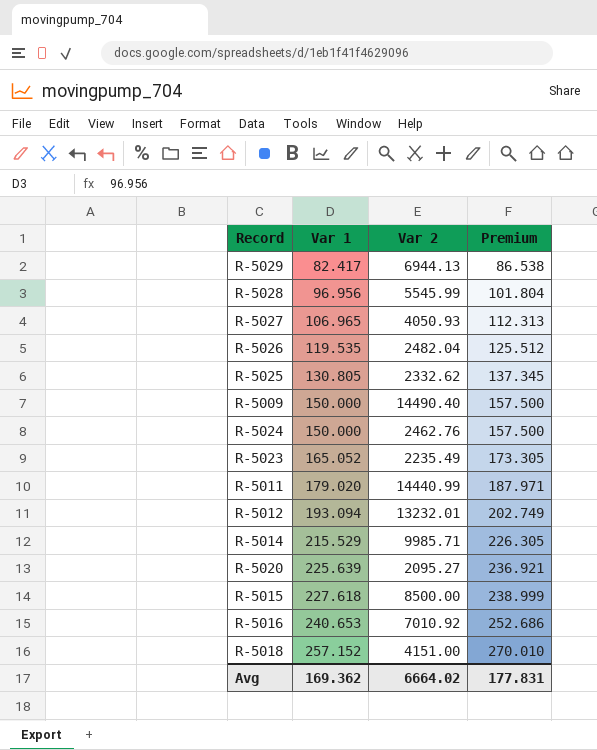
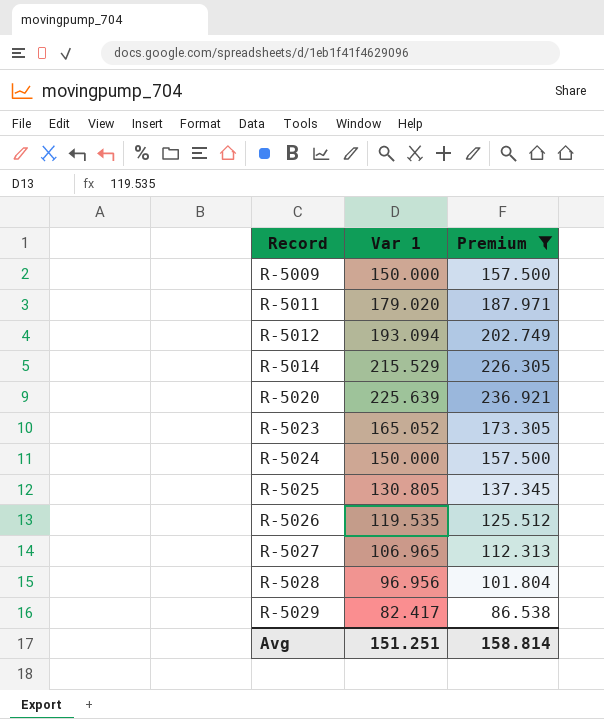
filter: none -> Premium <= 236.921
row order: Var 1 ascending -> Record ascending
column Var 2 | position: 3 -> none
Avg | Var 1: 169.362 -> 151.251
Avg | Premium: 177.831 -> 158.814

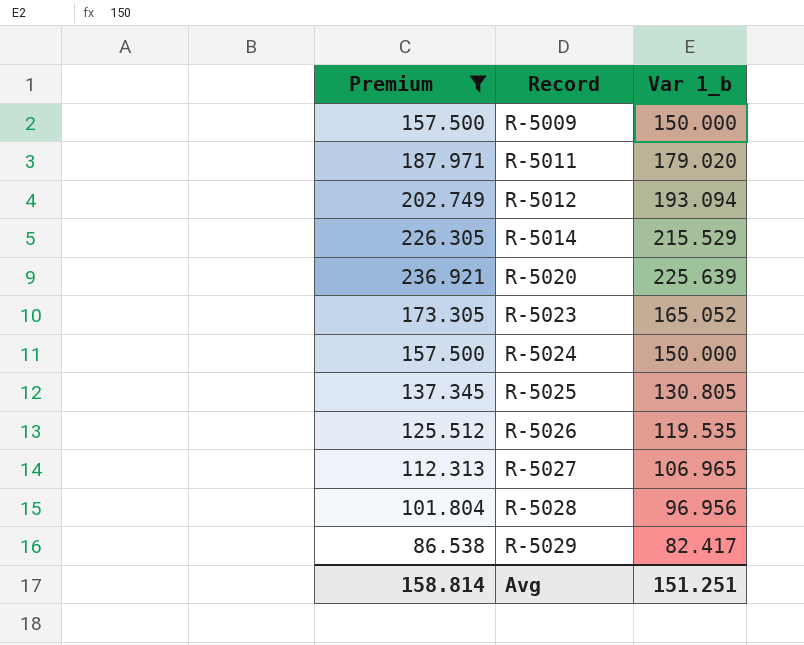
column Premium | position: 3 -> 1
column name: Var 1 -> Var 1_b

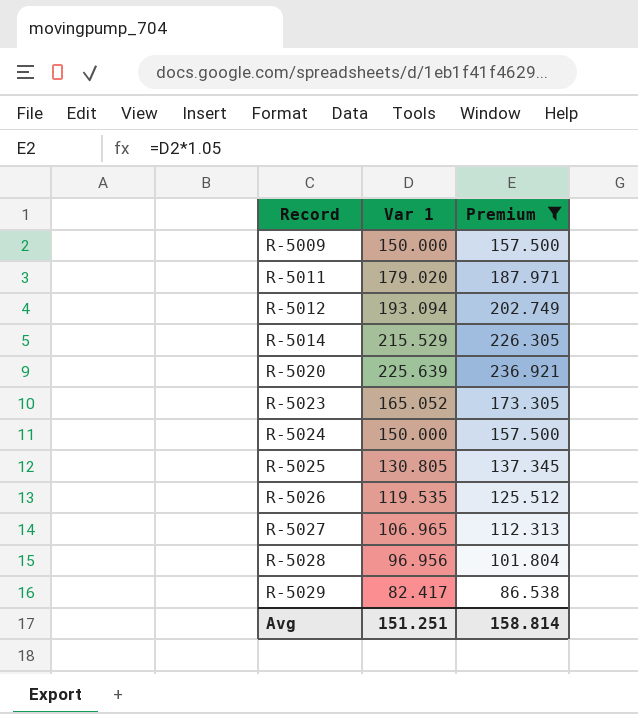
column name: Var 1_b -> Var 1
column Premium | position: 1 -> 3

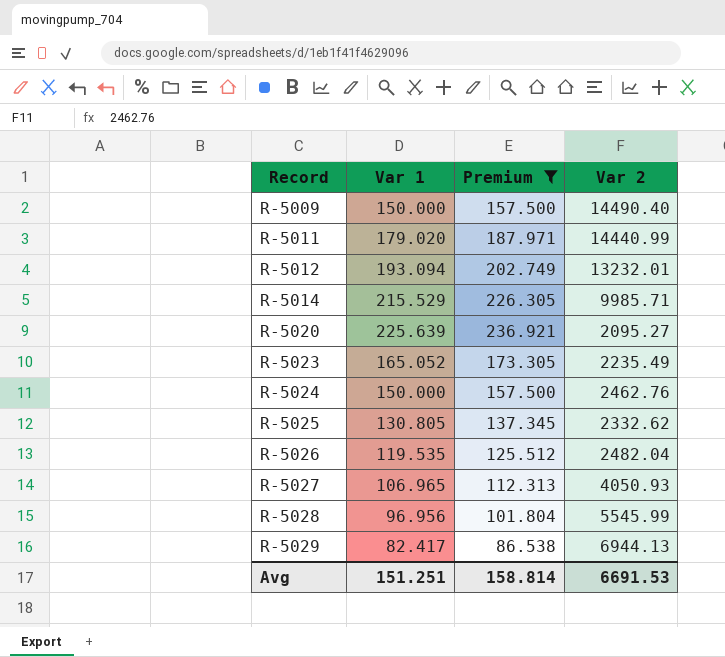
column Var 2 | position: none -> 4

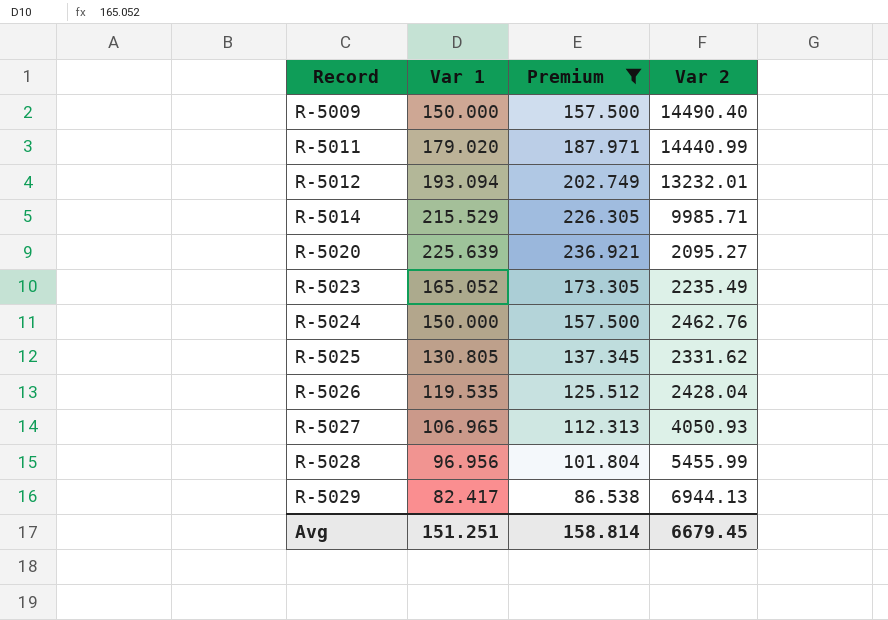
R-5025 | Var 2: 2332.62 -> 2331.62
R-5026 | Var 2: 2482.04 -> 2428.04
R-5028 | Var 2: 5545.99 -> 5455.99
Avg | Var 2: 6691.53 -> 6679.45

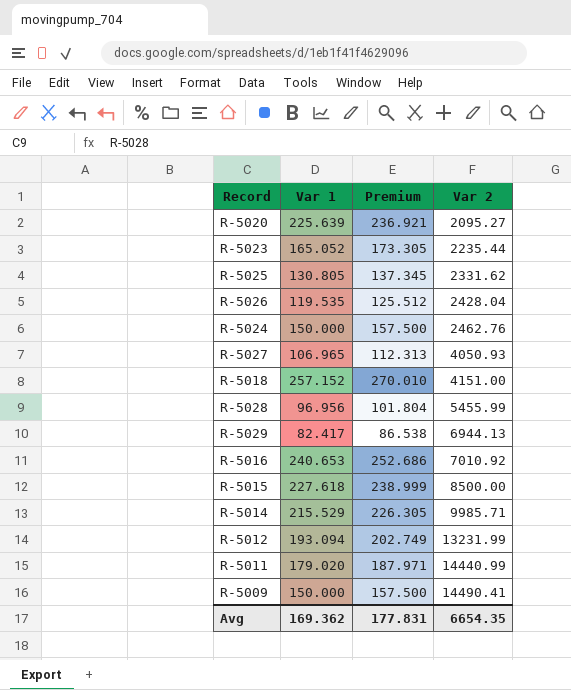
filter: Premium <= 236.921 -> none
row order: Record ascending -> Var 2 ascending
R-5023 | Var 2: 2235.49 -> 2235.44
R-5012 | Var 2: 13232.01 -> 13231.99
R-5009 | Var 2: 14490.40 -> 14490.41
Avg | Var 1: 151.251 -> 169.362
Avg | Premium: 158.814 -> 177.831
Avg | Var 2: 6679.45 -> 6654.35

